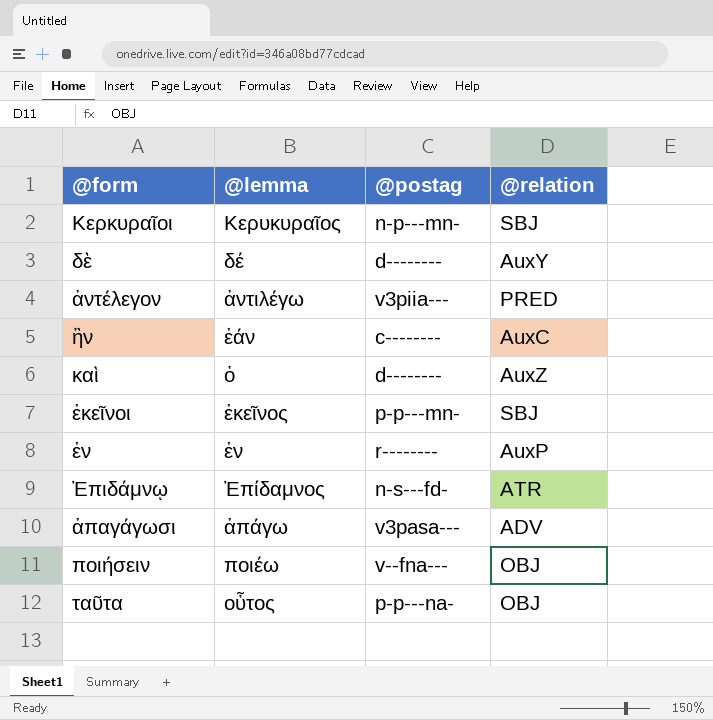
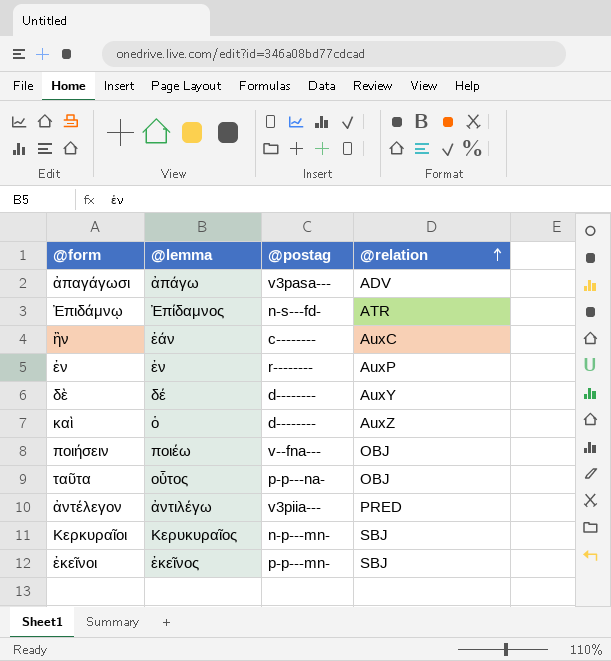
row order: none -> @relation ascending

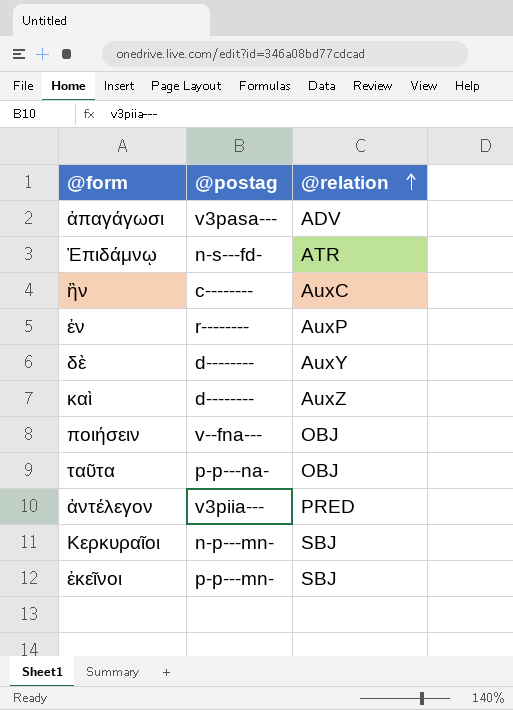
column @lemma | position: 2 -> none

